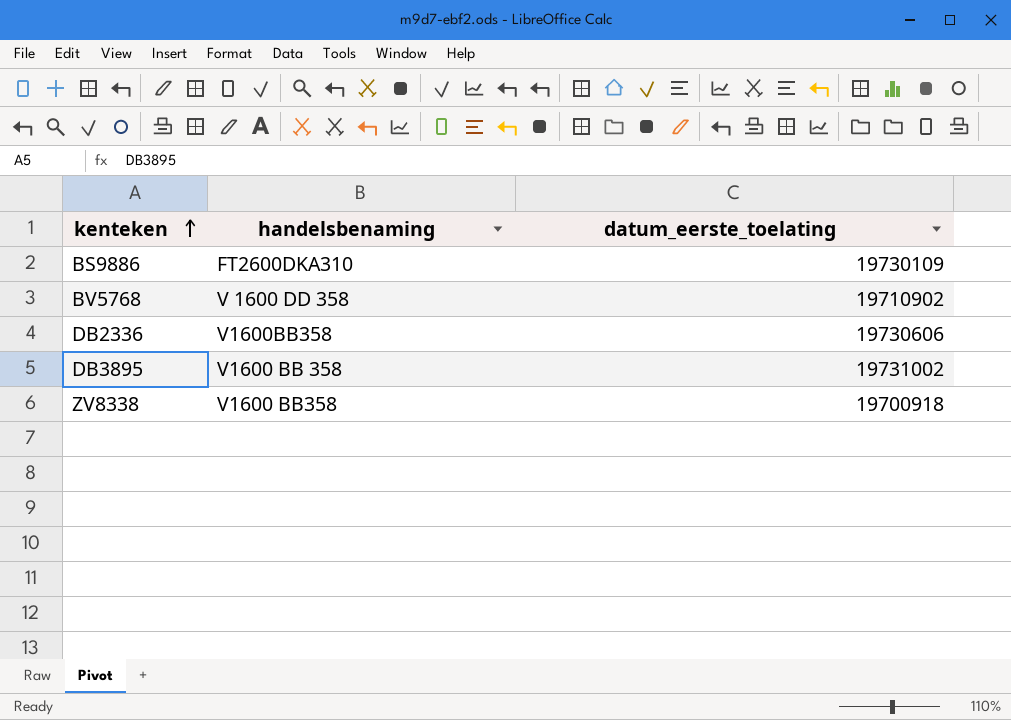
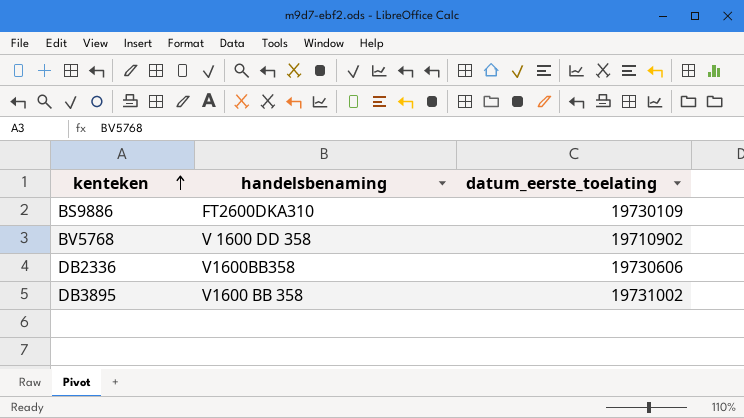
row ZV8338: V1600 BB358 | 19700918 -> none

